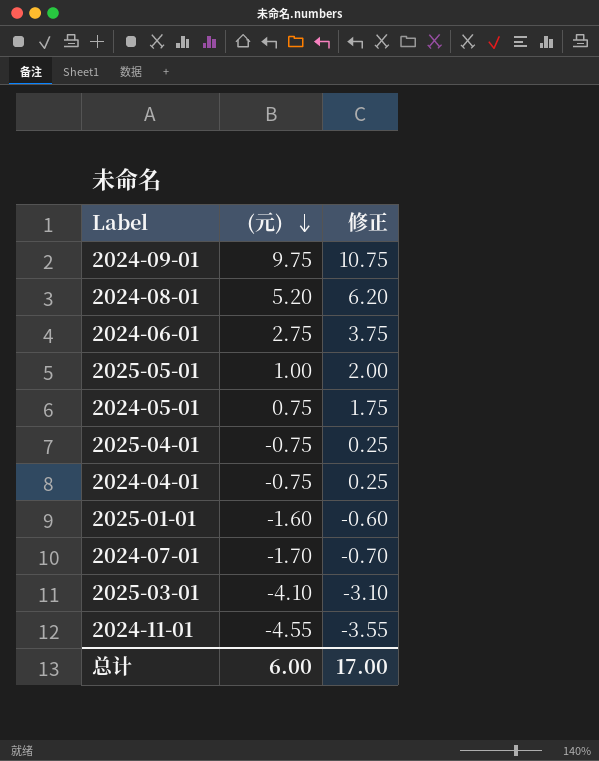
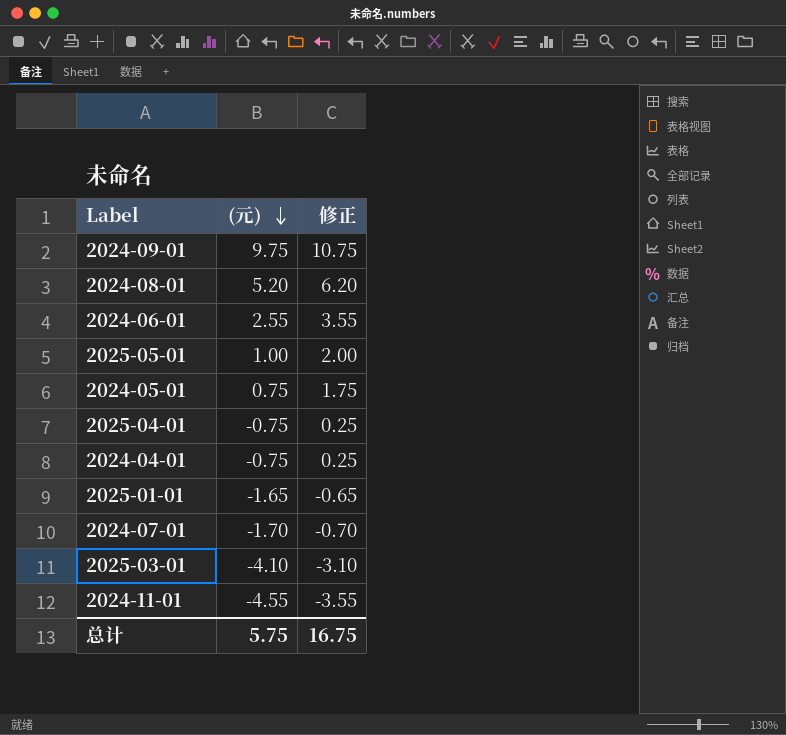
2024-06-01 | (元): 2.75 -> 2.55
2024-06-01 | 修正: 3.75 -> 3.55
2025-01-01 | (元): -1.60 -> -1.65
2025-01-01 | 修正: -0.60 -> -0.65
总计 | (元): 6.00 -> 5.75
总计 | 修正: 17.00 -> 16.75

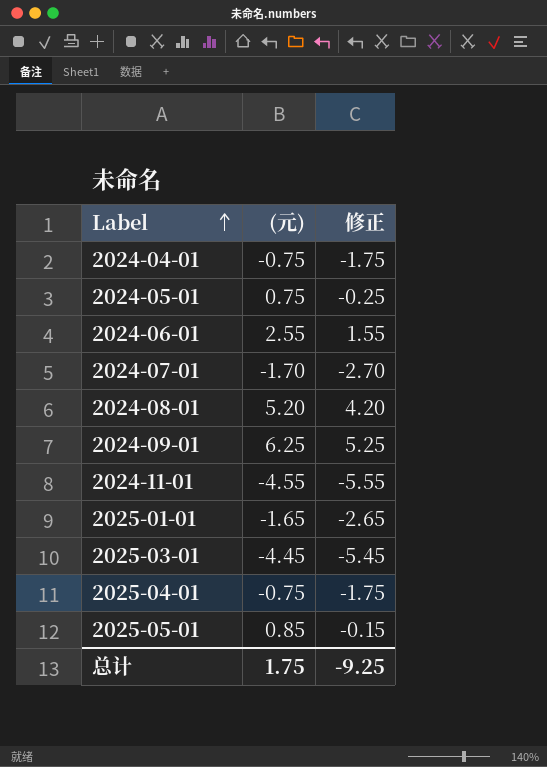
row order: (元) descending -> Label ascending
column 修正 | formula: [(元)] + 1 -> [(元)] - 1
2024-09-01 | (元): 9.75 -> 6.25
2025-03-01 | (元): -4.10 -> -4.45
2025-05-01 | (元): 1.00 -> 0.85
总计 | (元): 5.75 -> 1.75
总计 | 修正: 16.75 -> -9.25

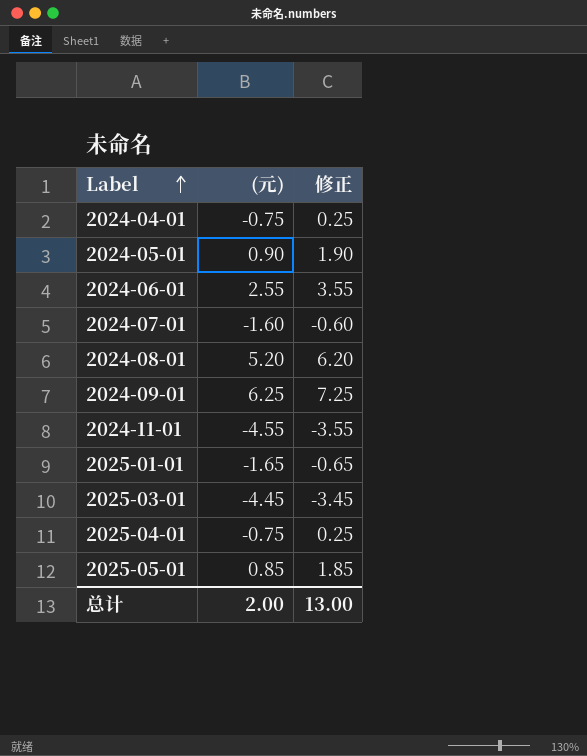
column 修正 | formula: [(元)] - 1 -> [(元)] + 1
2024-05-01 | (元): 0.75 -> 0.90
2024-07-01 | (元): -1.70 -> -1.60
总计 | (元): 1.75 -> 2.00
总计 | 修正: -9.25 -> 13.00

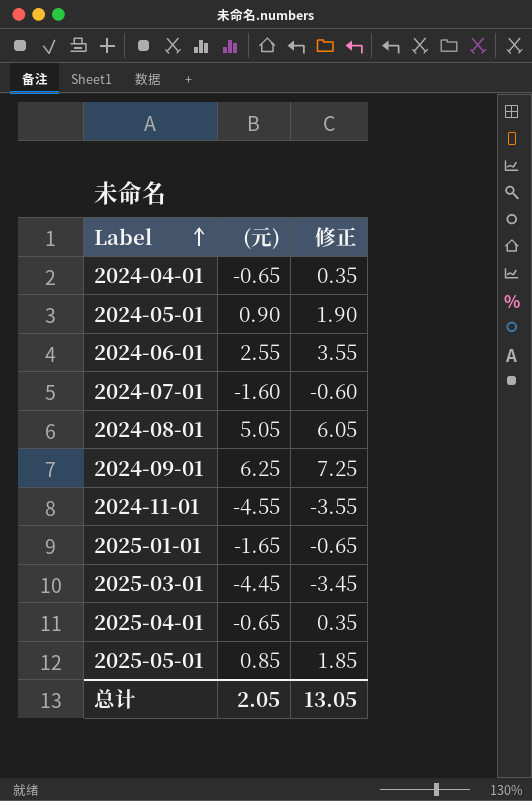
2024-04-01 | (元): -0.75 -> -0.65
2024-04-01 | 修正: 0.25 -> 0.35
2024-08-01 | (元): 5.20 -> 5.05
2024-08-01 | 修正: 6.20 -> 6.05
2025-04-01 | (元): -0.75 -> -0.65
2025-04-01 | 修正: 0.25 -> 0.35
总计 | (元): 2.00 -> 2.05
总计 | 修正: 13.00 -> 13.05

